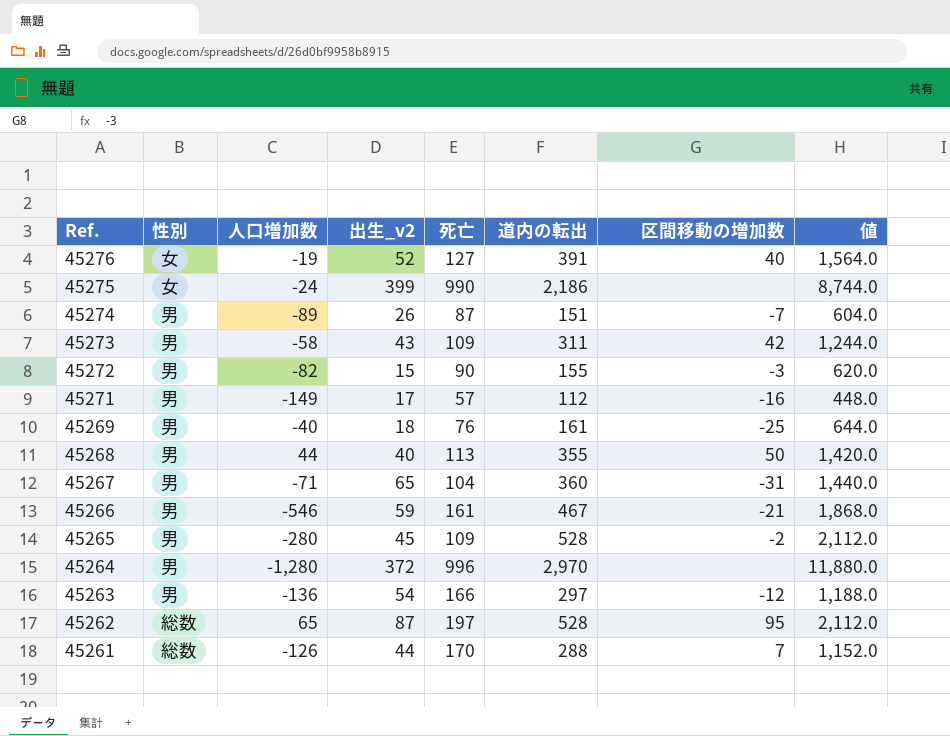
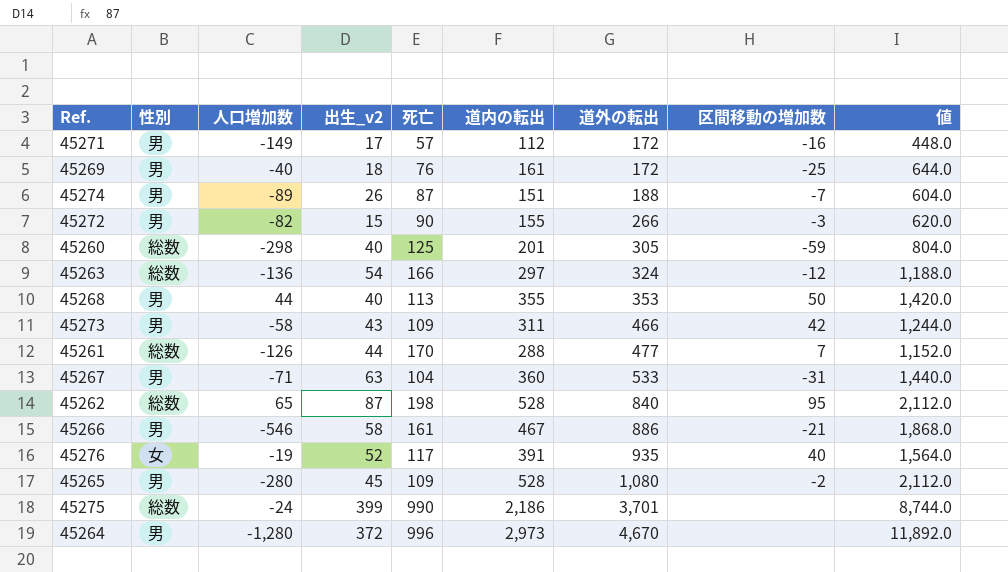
row order: Ref. descending -> 道外の転出 ascending
column 道外の転出 | position: none -> 7
row 45260: none -> 総数 | -298 | 40 | 125 | 201 | 305 | -59 | 804.0
45263 | 性別: 男 -> 総数
45267 | 出生_v2: 65 -> 63
45262 | 死亡: 197 -> 198
45266 | 出生_v2: 59 -> 58
45276 | 死亡: 127 -> 117
45275 | 性別: 女 -> 総数
45264 | 道内の転出: 2,970 -> 2,973
45264 | 値: 11,880.0 -> 11,892.0

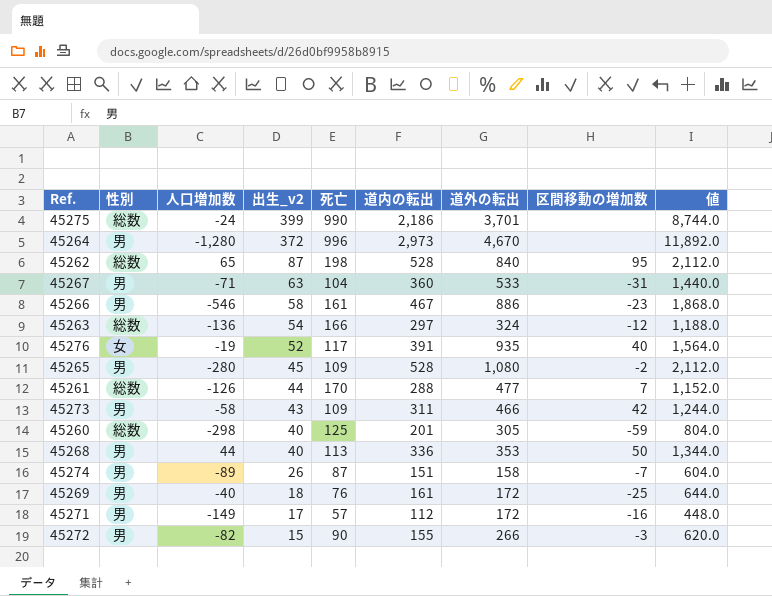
row order: 道外の転出 ascending -> 出生_v2 descending
45266 | 区間移動の増加数: -21 -> -23
45268 | 道内の転出: 355 -> 336
45268 | 値: 1,420.0 -> 1,344.0
45274 | 道外の転出: 188 -> 158

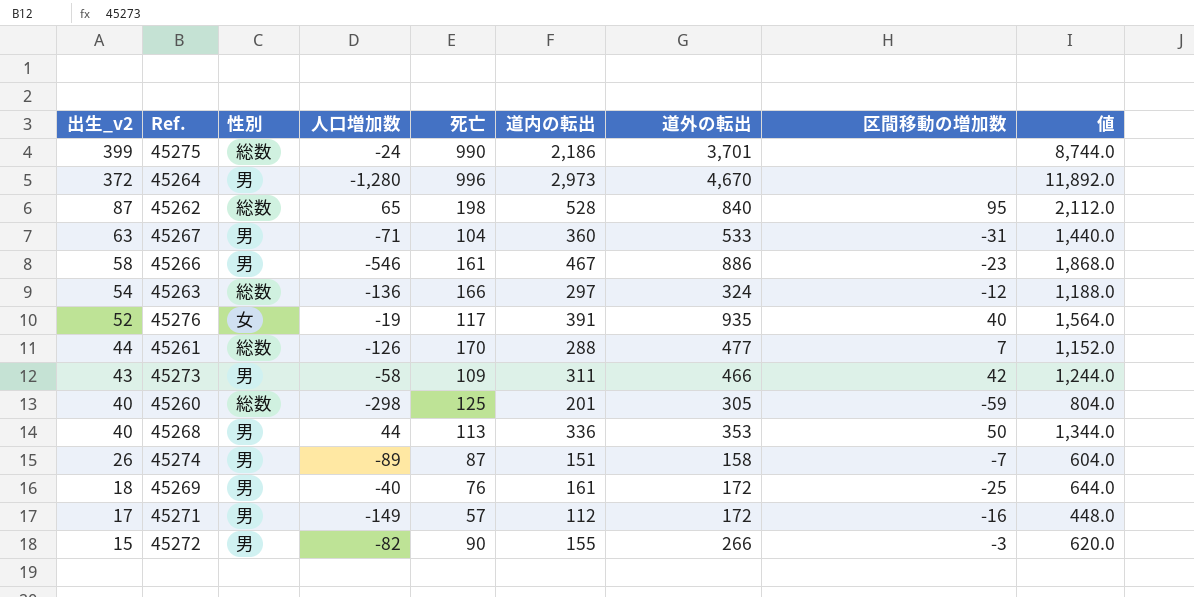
column 出生_v2 | position: 4 -> 1
row 45265: 男 | -280 | 45 | 109 | 528 | 1,080 | -2 | 2,112.0 -> none

